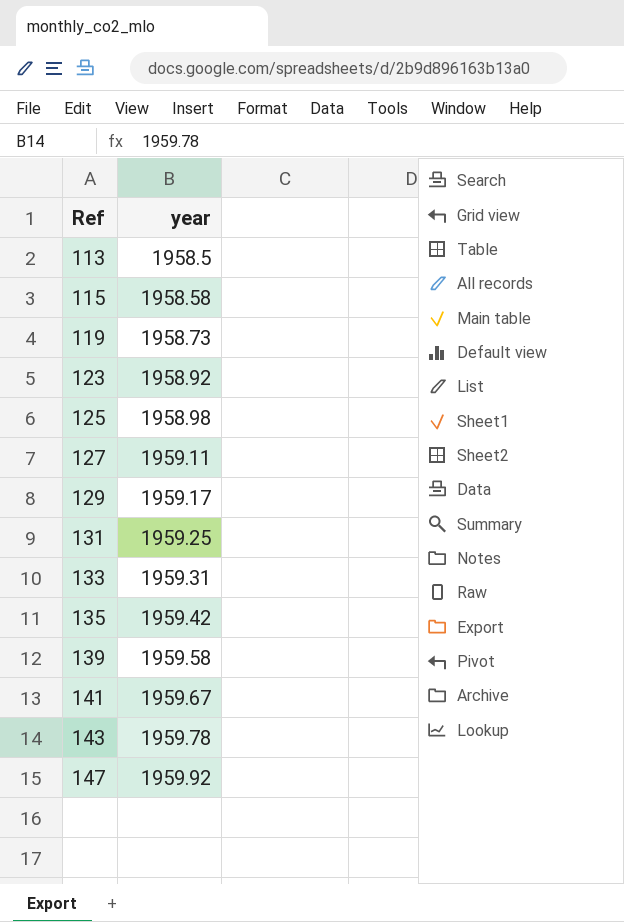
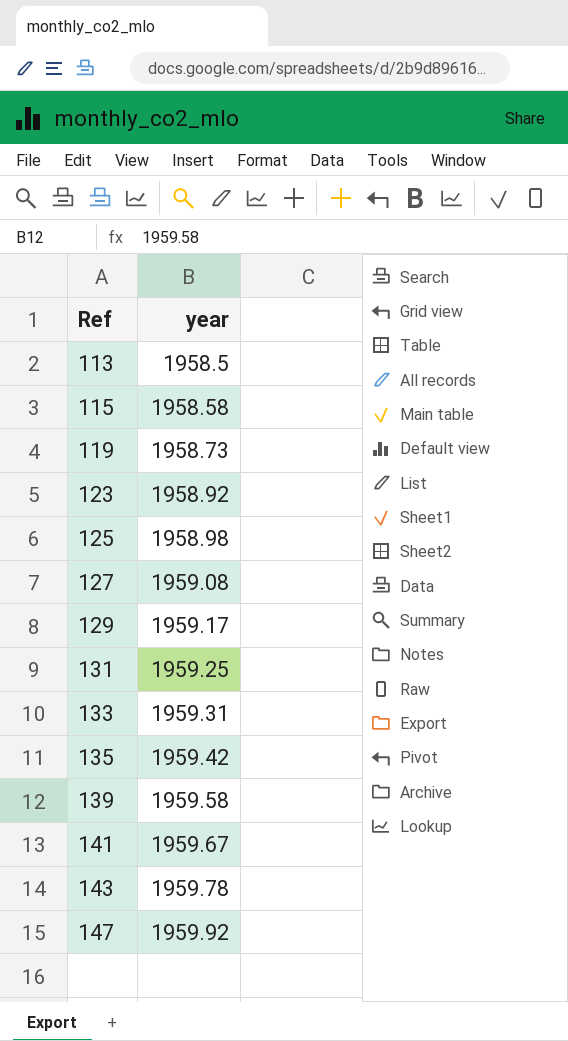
127 | year: 1959.11 -> 1959.08

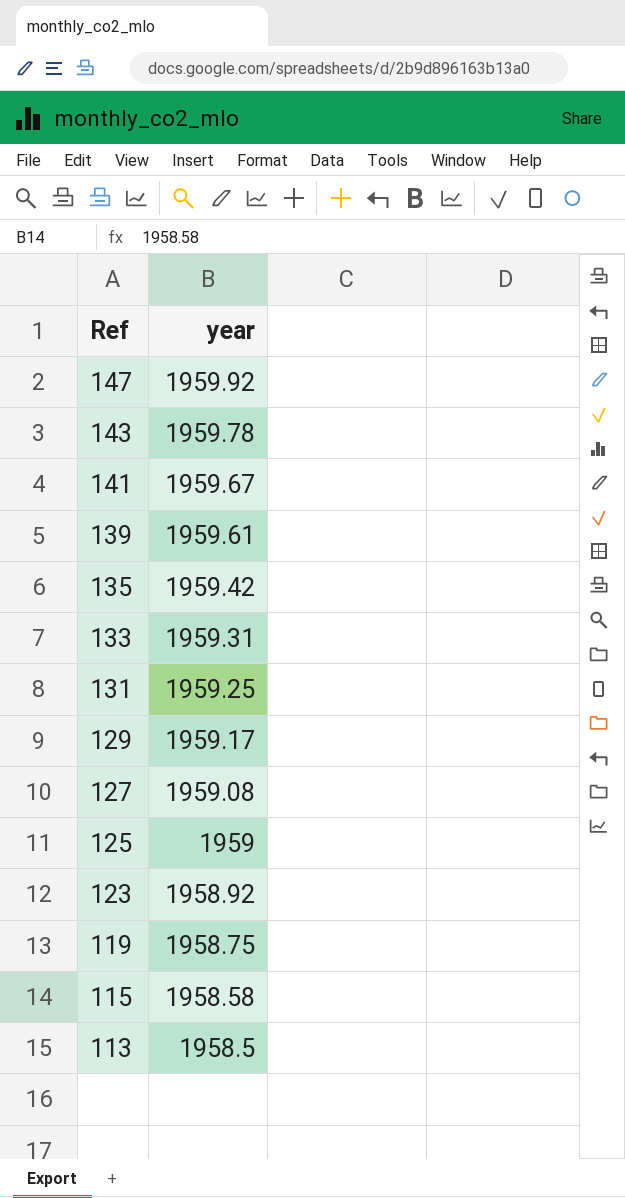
row order: Ref ascending -> Ref descending
139 | year: 1959.58 -> 1959.61
125 | year: 1958.98 -> 1959
119 | year: 1958.73 -> 1958.75

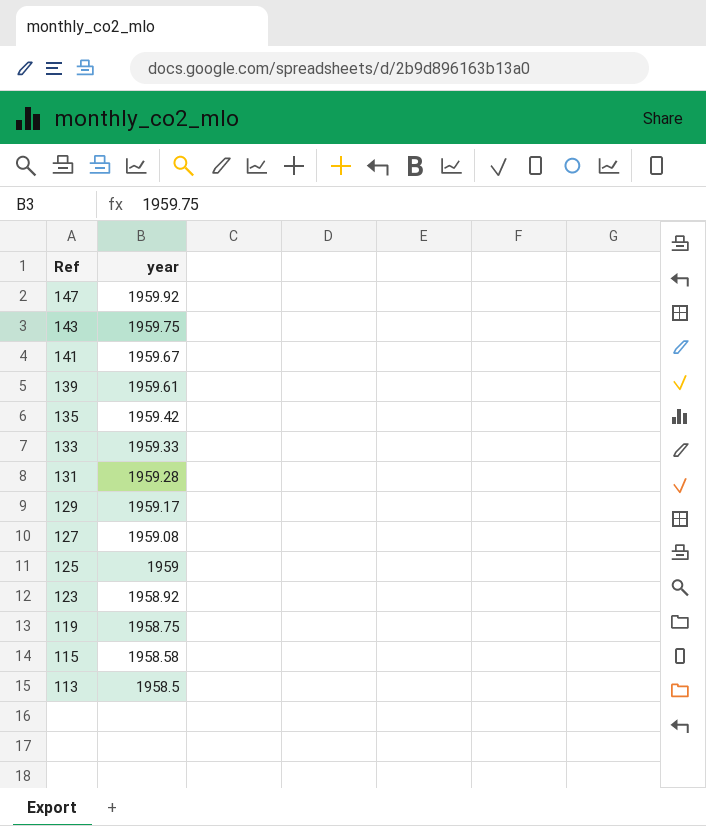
143 | year: 1959.78 -> 1959.75
133 | year: 1959.31 -> 1959.33
131 | year: 1959.25 -> 1959.28

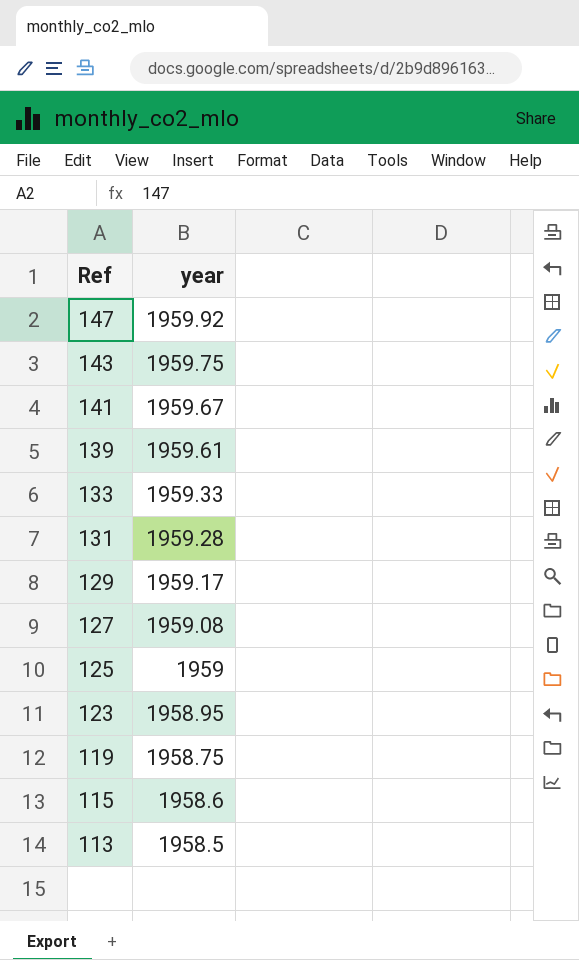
row 135: 1959.42 -> none
123 | year: 1958.92 -> 1958.95
115 | year: 1958.58 -> 1958.6

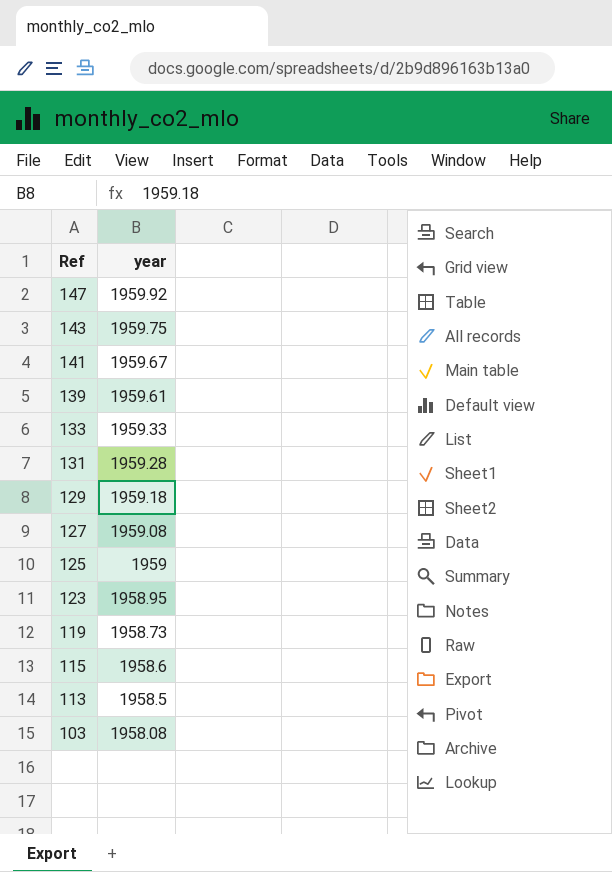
129 | year: 1959.17 -> 1959.18
119 | year: 1958.75 -> 1958.73
row 103: none -> 1958.08

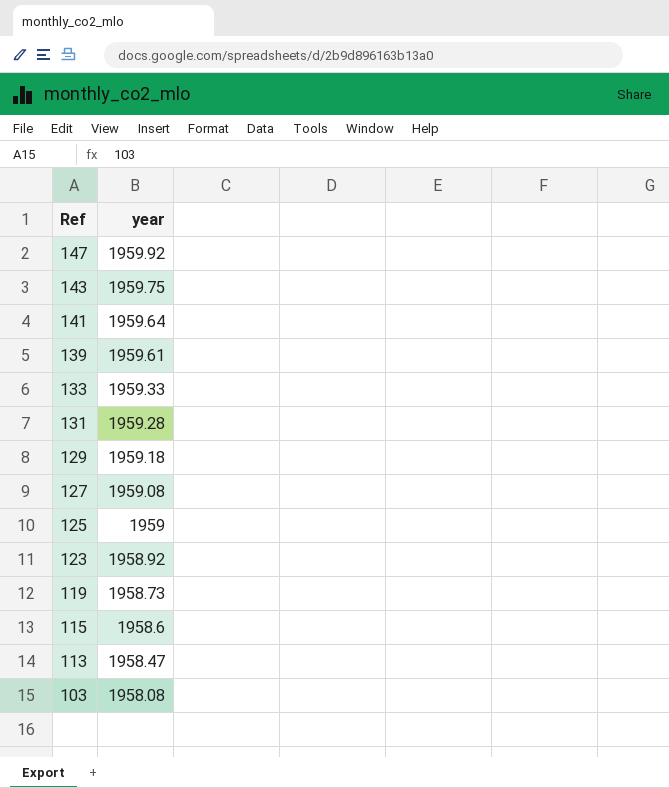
141 | year: 1959.67 -> 1959.64
123 | year: 1958.95 -> 1958.92
113 | year: 1958.5 -> 1958.47

